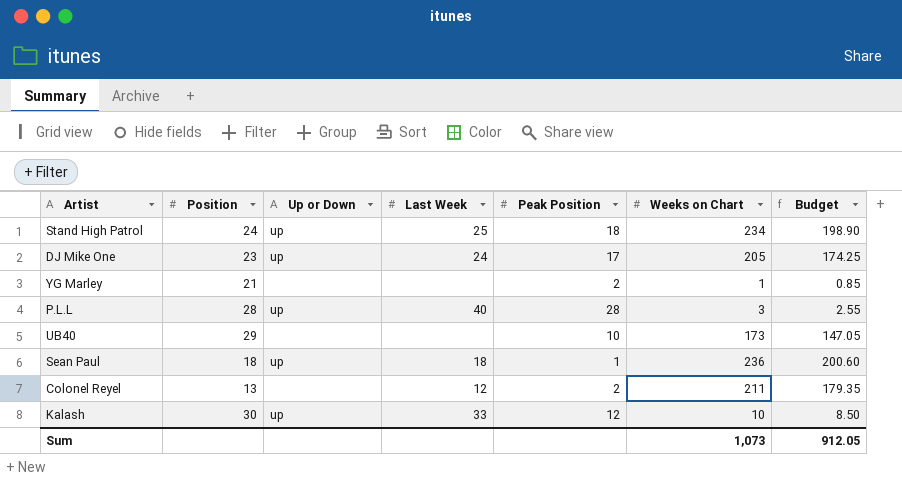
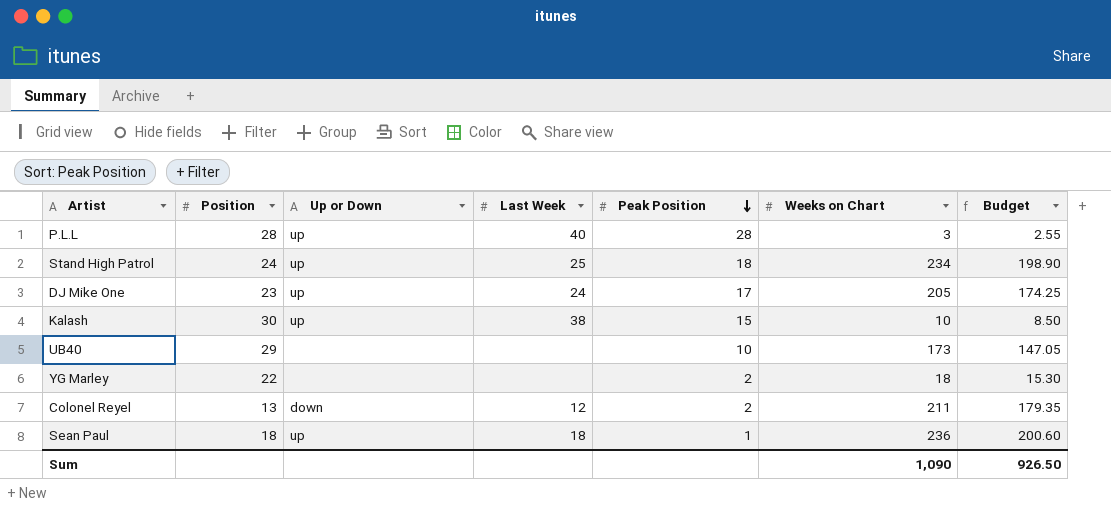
row order: none -> Peak Position descending
Kalash | Last Week: 33 -> 38
Kalash | Peak Position: 12 -> 15
YG Marley | Position: 21 -> 22
YG Marley | Weeks on Chart: 1 -> 18
YG Marley | Budget: 0.85 -> 15.30
Colonel Reyel | Up or Down: none -> down
Sum | Weeks on Chart: 1,073 -> 1,090
Sum | Budget: 912.05 -> 926.50

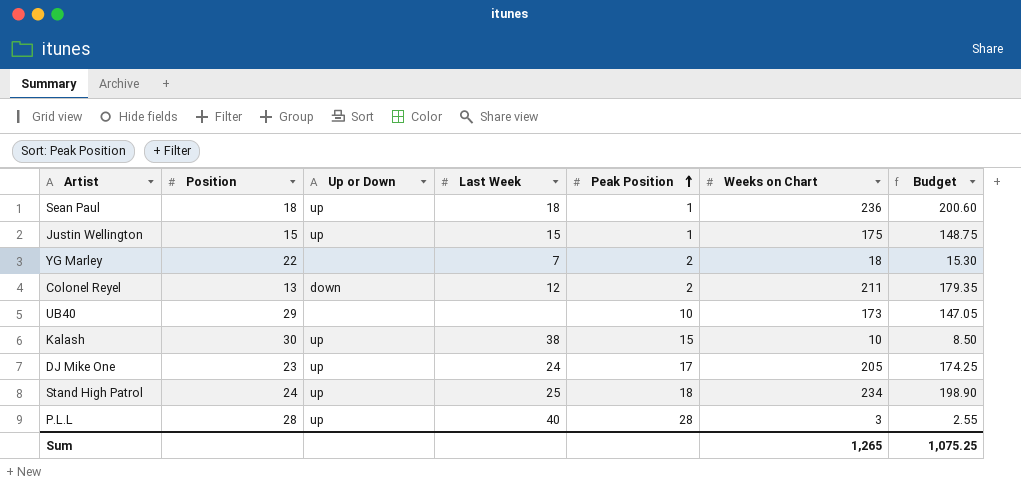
row order: Peak Position descending -> Peak Position ascending
row Justin Wellington: none -> 15 | up | 15 | 1 | 175 | 148.75
YG Marley | Last Week: none -> 7
Sum | Weeks on Chart: 1,090 -> 1,265
Sum | Budget: 926.50 -> 1,075.25

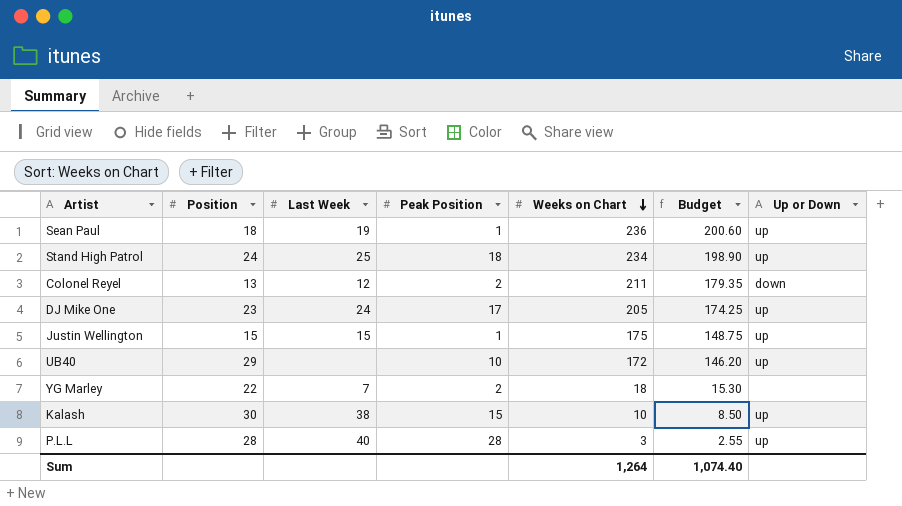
row order: Peak Position ascending -> Weeks on Chart descending
column Up or Down | position: 3 -> 7
Sean Paul | Last Week: 18 -> 19
UB40 | Weeks on Chart: 173 -> 172
UB40 | Budget: 147.05 -> 146.20
UB40 | Up or Down: none -> up
Sum | Weeks on Chart: 1,265 -> 1,264
Sum | Budget: 1,075.25 -> 1,074.40

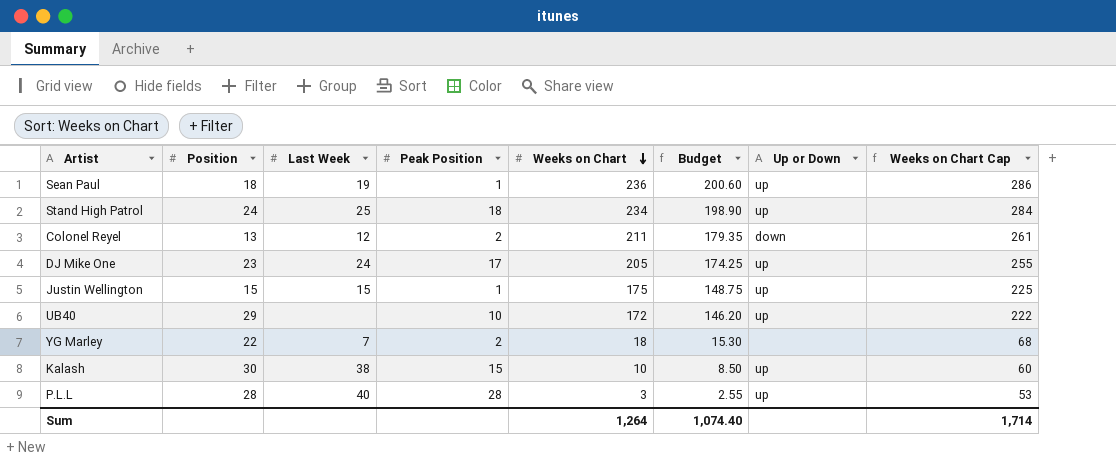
column Weeks on Chart Cap | formula: none -> [Weeks on Chart] + 50

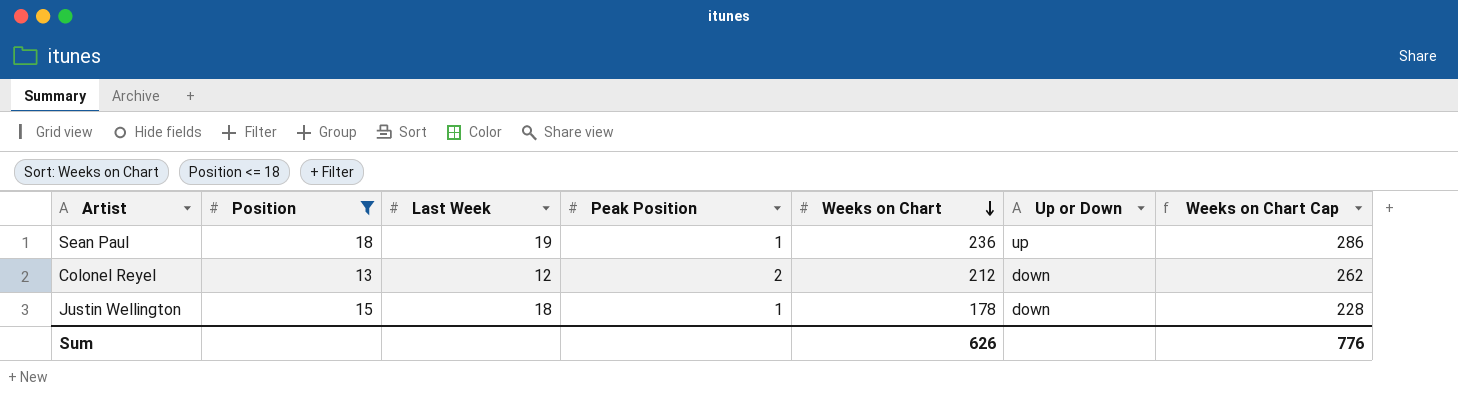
filter: none -> Position <= 18
column Budget | formula: [Weeks on Chart] * 0.85 -> none
Colonel Reyel | Weeks on Chart: 211 -> 212
Colonel Reyel | Weeks on Chart Cap: 261 -> 262
Justin Wellington | Last Week: 15 -> 18
Justin Wellington | Weeks on Chart: 175 -> 178
Justin Wellington | Up or Down: up -> down
Justin Wellington | Weeks on Chart Cap: 225 -> 228
Sum | Weeks on Chart: 1,264 -> 626
Sum | Weeks on Chart Cap: 1,714 -> 776

